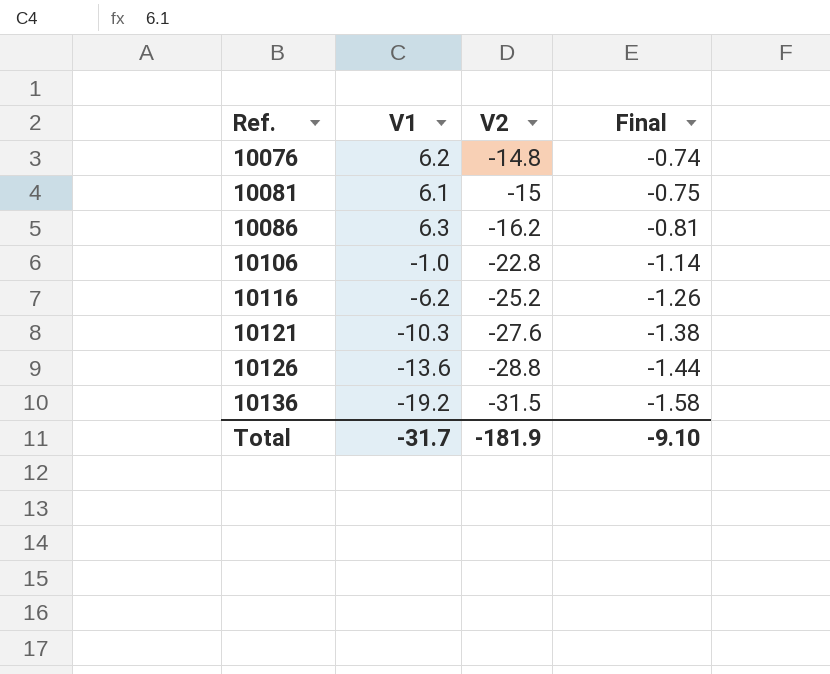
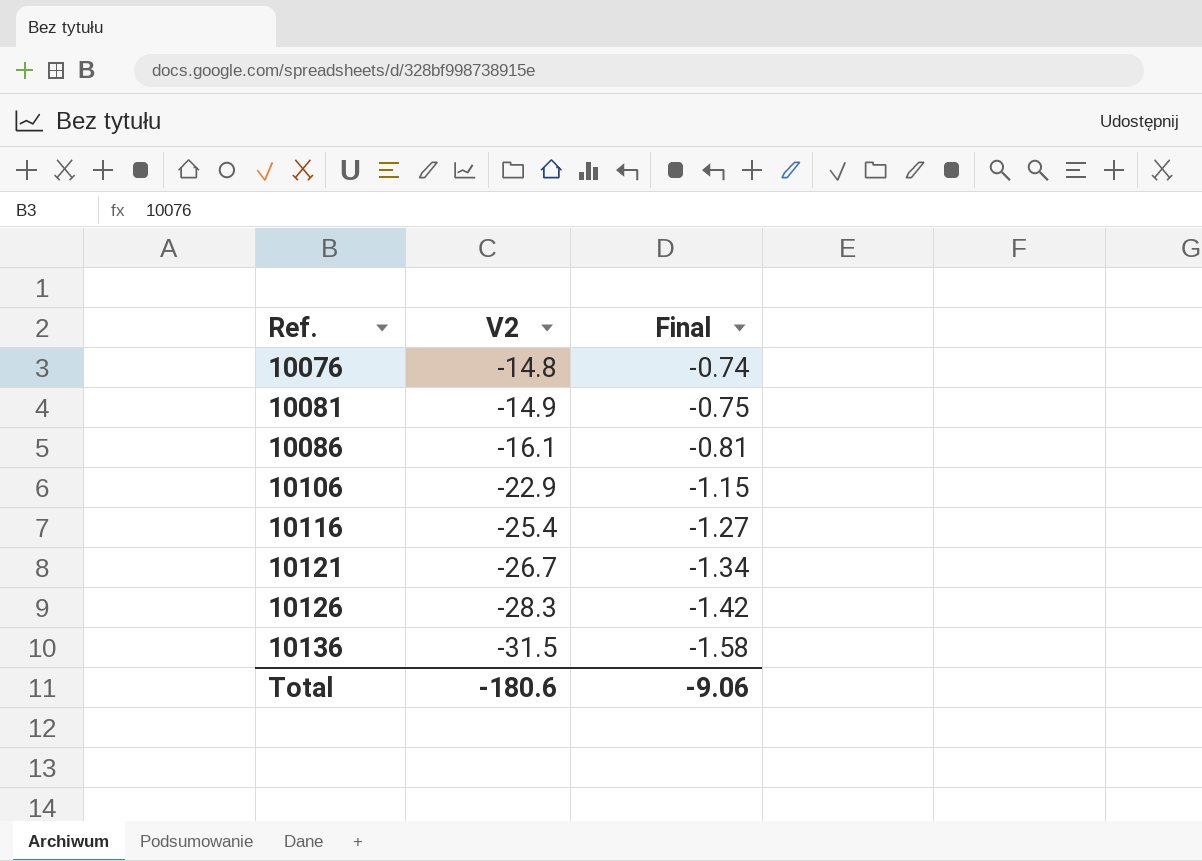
column V1 | position: 2 -> none
10081 | V2: -15 -> -14.9
10086 | V2: -16.2 -> -16.1
10106 | V2: -22.8 -> -22.9
10106 | Final: -1.14 -> -1.15
10116 | V2: -25.2 -> -25.4
10116 | Final: -1.26 -> -1.27
10121 | V2: -27.6 -> -26.7
10121 | Final: -1.38 -> -1.34
10126 | V2: -28.8 -> -28.3
10126 | Final: -1.44 -> -1.42
Total | V2: -181.9 -> -180.6
Total | Final: -9.10 -> -9.06

